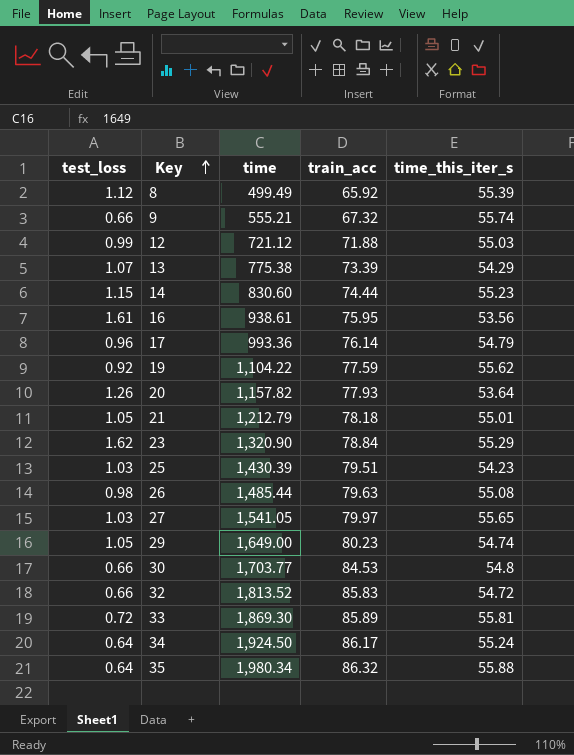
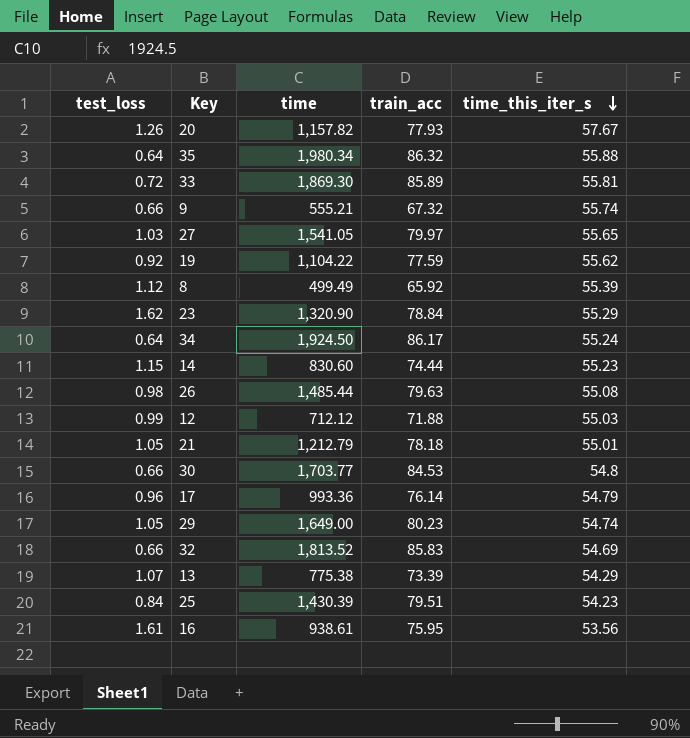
row order: Key ascending -> time_this_iter_s descending
20 | time_this_iter_s: 53.64 -> 57.67
12 | time: 721.12 -> 712.12
32 | time_this_iter_s: 54.72 -> 54.69
25 | test_loss: 1.03 -> 0.84

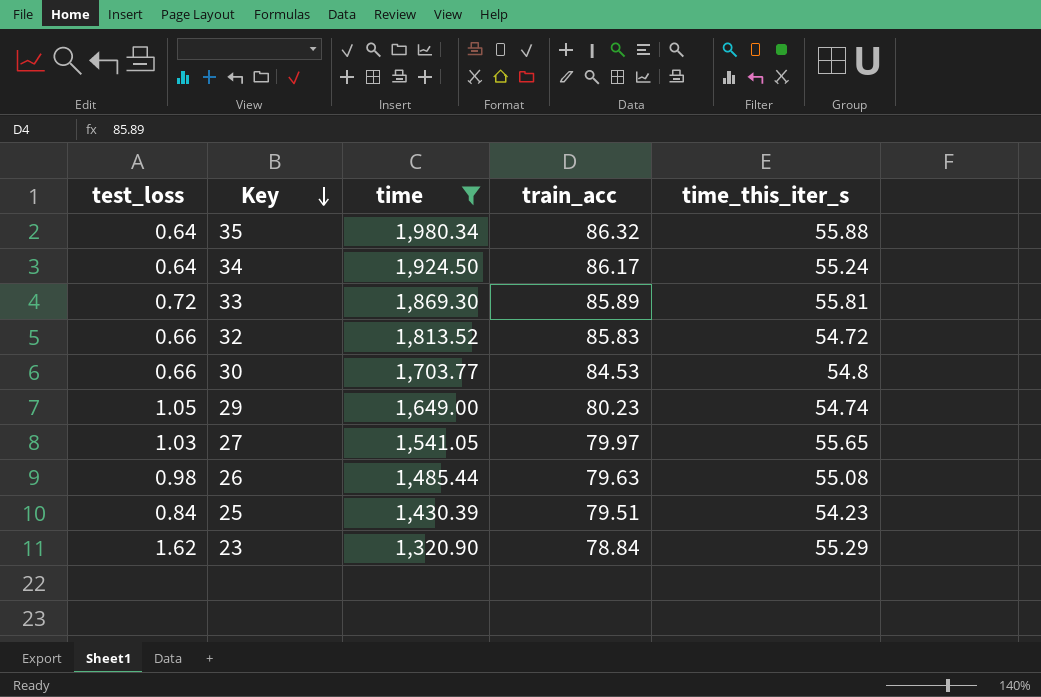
filter: none -> time >= 1,320.90
row order: time_this_iter_s descending -> Key descending
32 | time_this_iter_s: 54.69 -> 54.72

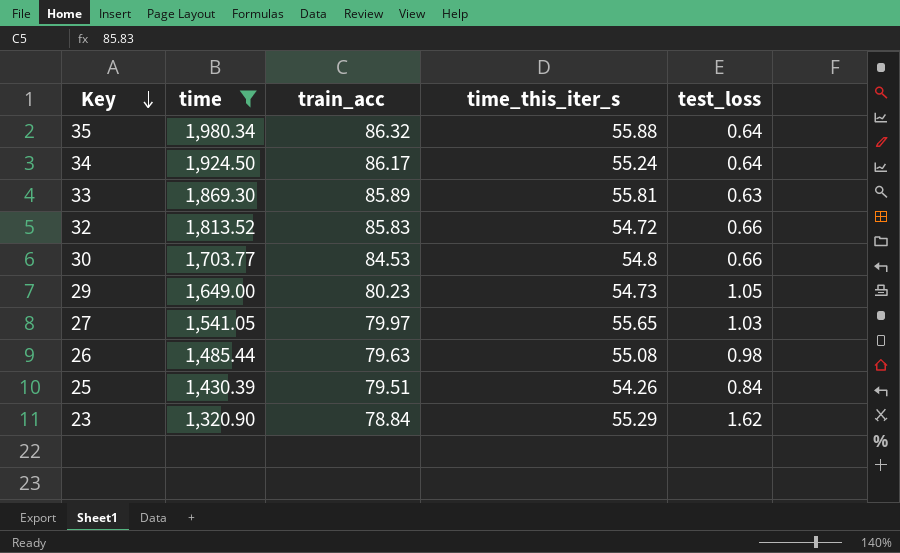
column test_loss | position: 1 -> 5
33 | test_loss: 0.72 -> 0.63
29 | time_this_iter_s: 54.74 -> 54.73
25 | time_this_iter_s: 54.23 -> 54.26

